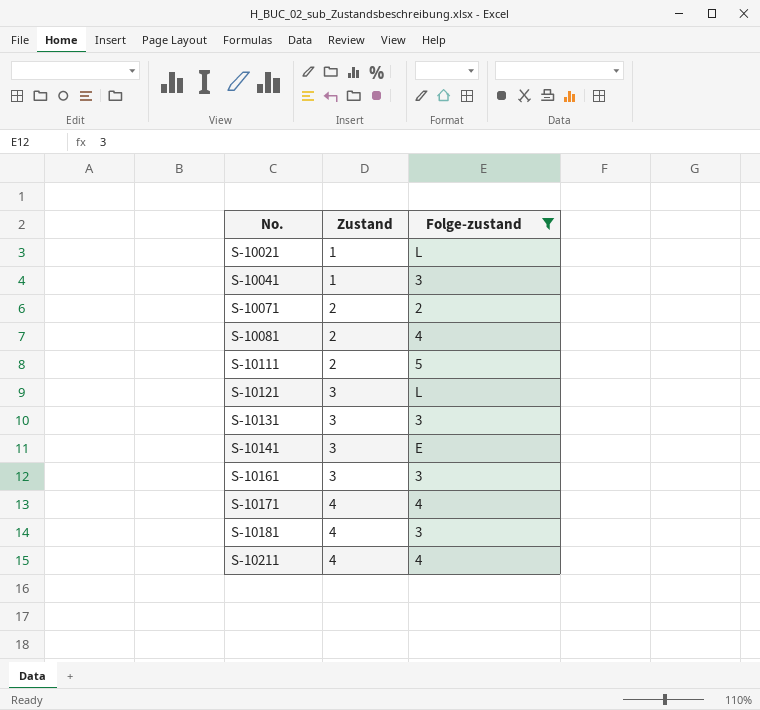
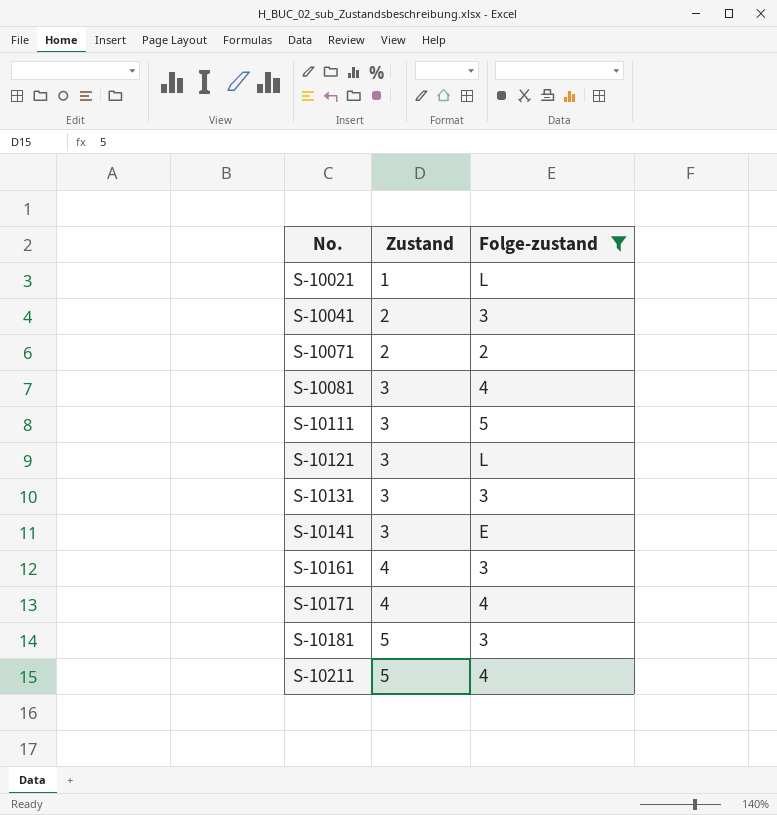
S-10041 | Zustand: 1 -> 2
S-10081 | Zustand: 2 -> 3
S-10111 | Zustand: 2 -> 3
S-10161 | Zustand: 3 -> 4
S-10181 | Zustand: 4 -> 5
S-10211 | Zustand: 4 -> 5

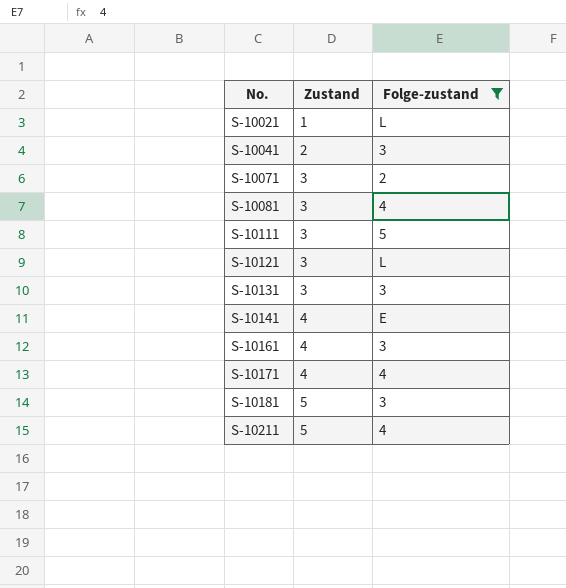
S-10071 | Zustand: 2 -> 3
S-10141 | Zustand: 3 -> 4

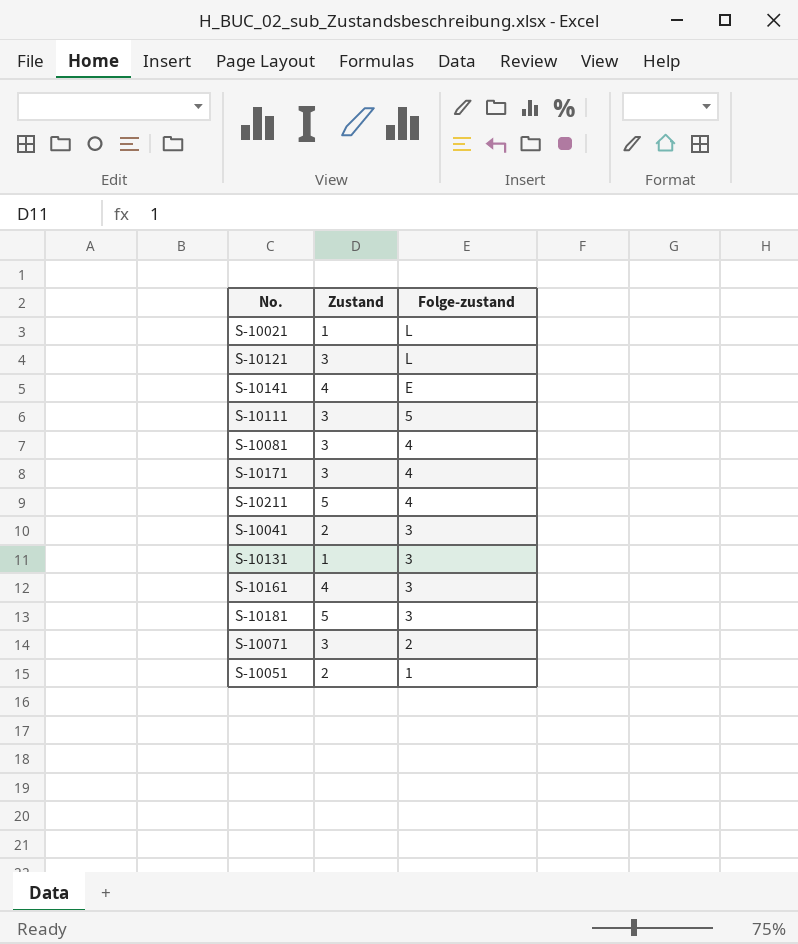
filter: Folge-zustand != 1 -> none
row order: No. ascending -> Folge-zustand descending
S-10171 | Zustand: 4 -> 3
S-10131 | Zustand: 3 -> 1

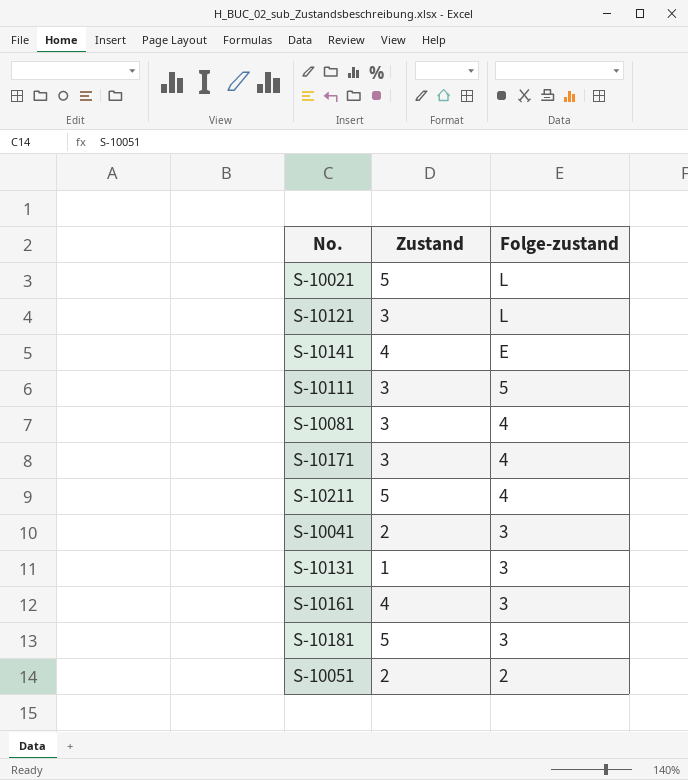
row S-10071: 3 | 2 -> none
S-10021 | Zustand: 1 -> 5
S-10051 | Folge-zustand: 1 -> 2

